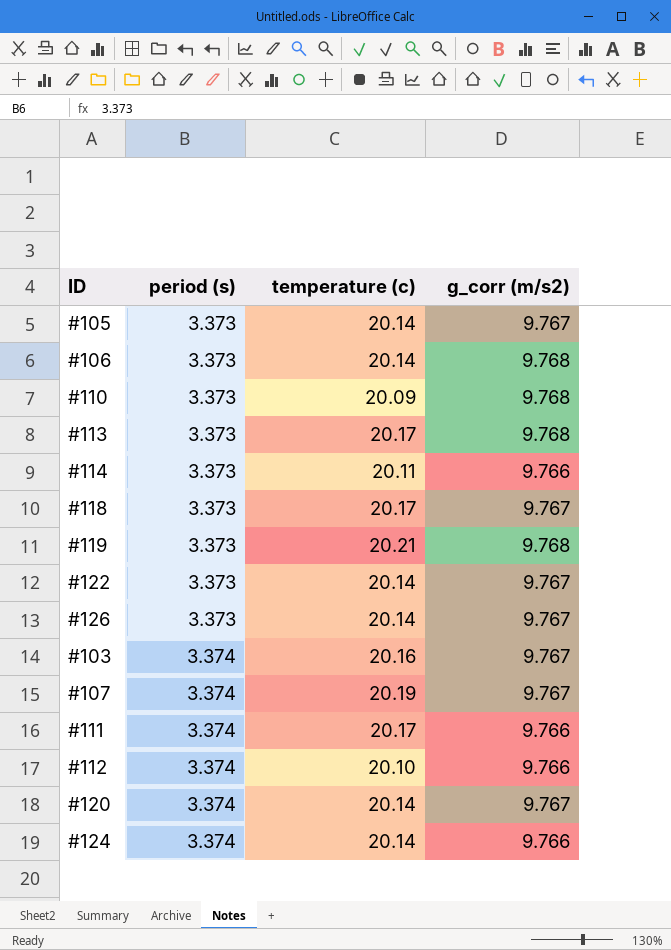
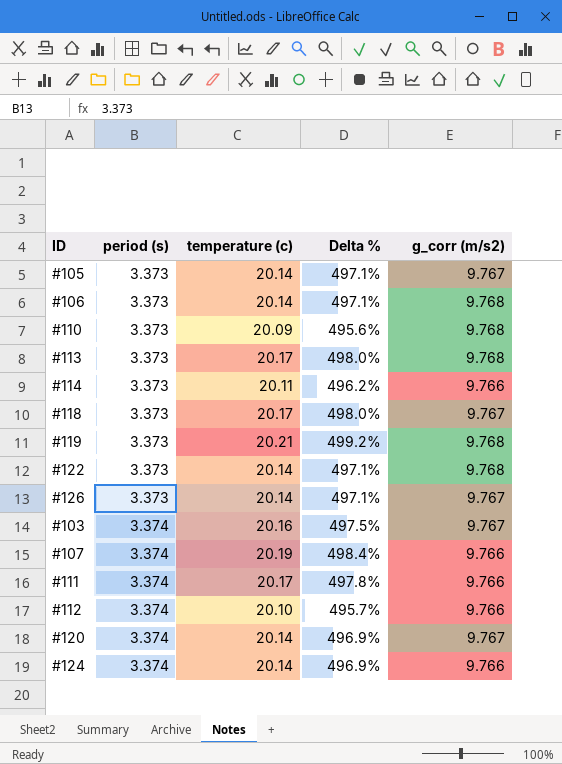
column Delta % | formula: none -> ([temperature (c)] - [period (s)]) / [period (s)]
#122 | g_corr (m/s2): 9.767 -> 9.768
#107 | g_corr (m/s2): 9.767 -> 9.766

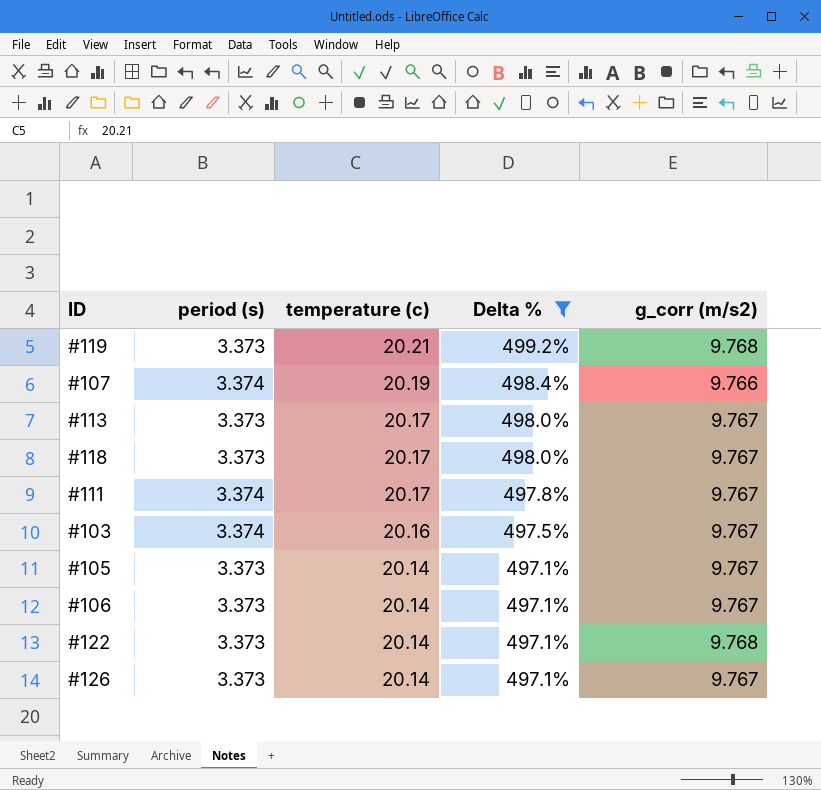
filter: none -> Delta % >= 497.1%
row order: period (s) ascending -> temperature (c) descending
#113 | g_corr (m/s2): 9.768 -> 9.767
#111 | g_corr (m/s2): 9.766 -> 9.767
#106 | g_corr (m/s2): 9.768 -> 9.767

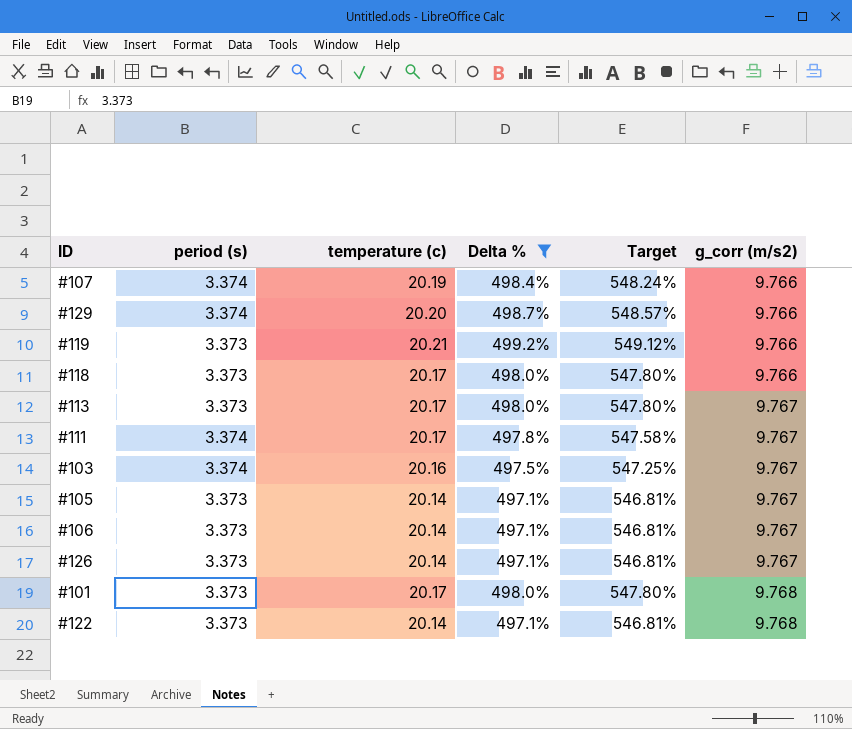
row order: temperature (c) descending -> g_corr (m/s2) ascending
column Target | formula: none -> [Delta %] * 1.1
row #129: none -> 3.374 | 20.20 | 498.7% | 548.57% | 9.766
#119 | g_corr (m/s2): 9.768 -> 9.766
#118 | g_corr (m/s2): 9.767 -> 9.766
row #101: none -> 3.373 | 20.17 | 498.0% | 547.80% | 9.768

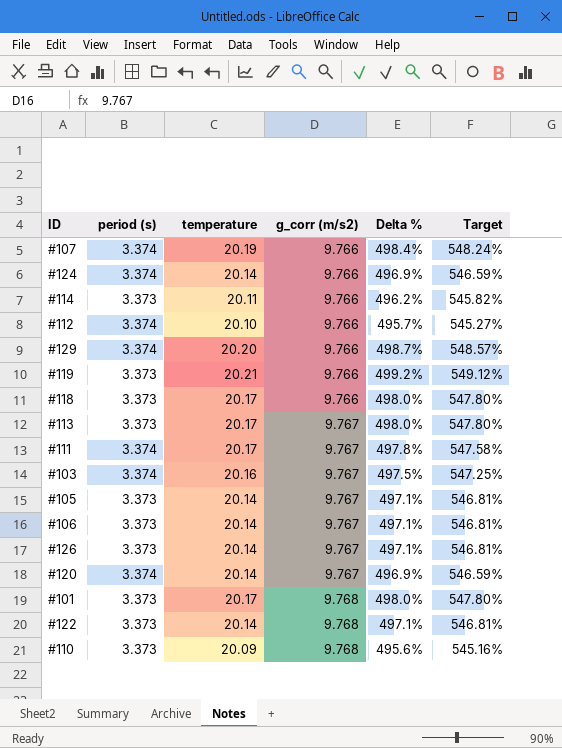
filter: Delta % >= 497.1% -> none
column name: temperature (c) -> temperature
column g_corr (m/s2) | position: 6 -> 4

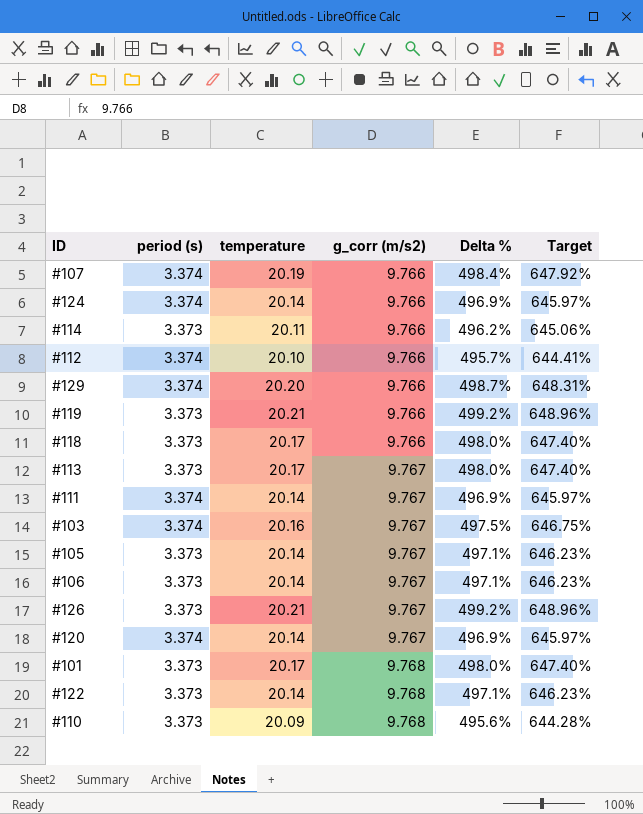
column Target | formula: [Delta %] * 1.1 -> [Delta %] * 1.3
#111 | temperature: 20.17 -> 20.14
#111 | Delta %: 497.8% -> 496.9%
#126 | temperature: 20.14 -> 20.21
#126 | Delta %: 497.1% -> 499.2%

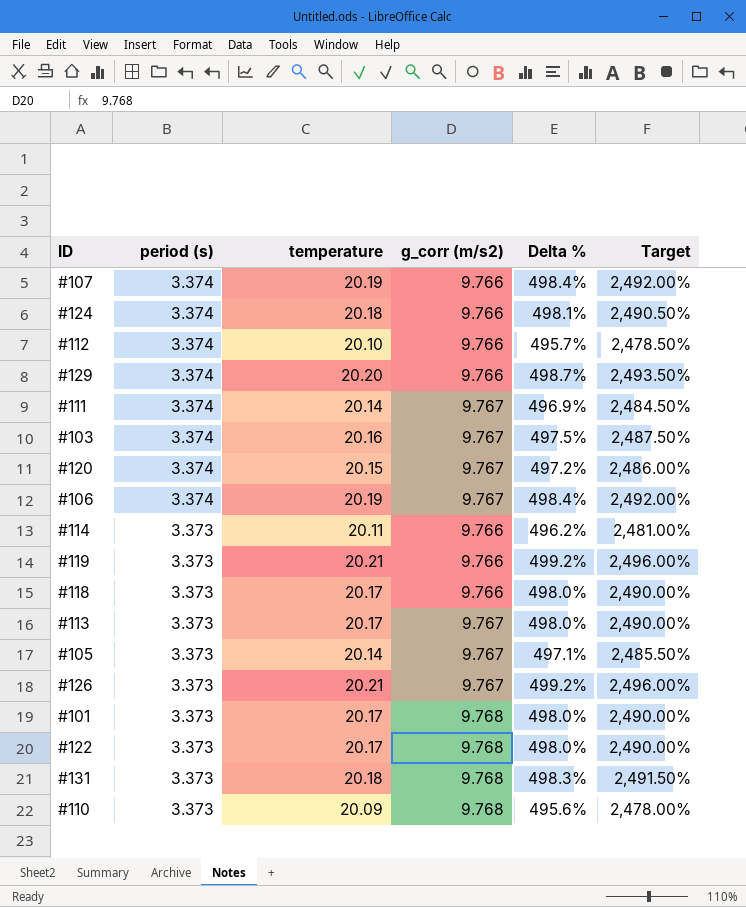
row order: g_corr (m/s2) ascending -> period (s) descending
column Target | formula: [Delta %] * 1.3 -> [Delta %] * 5
#124 | temperature: 20.14 -> 20.18
#124 | Delta %: 496.9% -> 498.1%
#120 | temperature: 20.14 -> 20.15
#120 | Delta %: 496.9% -> 497.2%
#106 | period (s): 3.373 -> 3.374
#106 | temperature: 20.14 -> 20.19
#106 | Delta %: 497.1% -> 498.4%
#122 | temperature: 20.14 -> 20.17
#122 | Delta %: 497.1% -> 498.0%
row #131: none -> 3.373 | 20.18 | 9.768 | 498.3% | 2,491.50%

